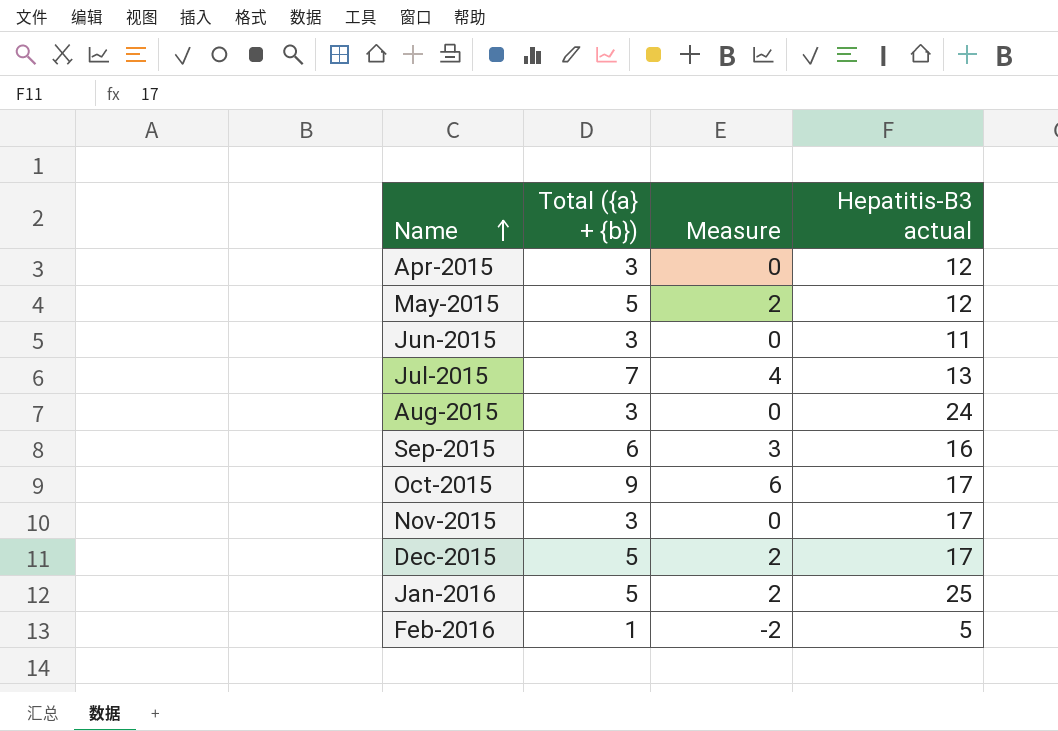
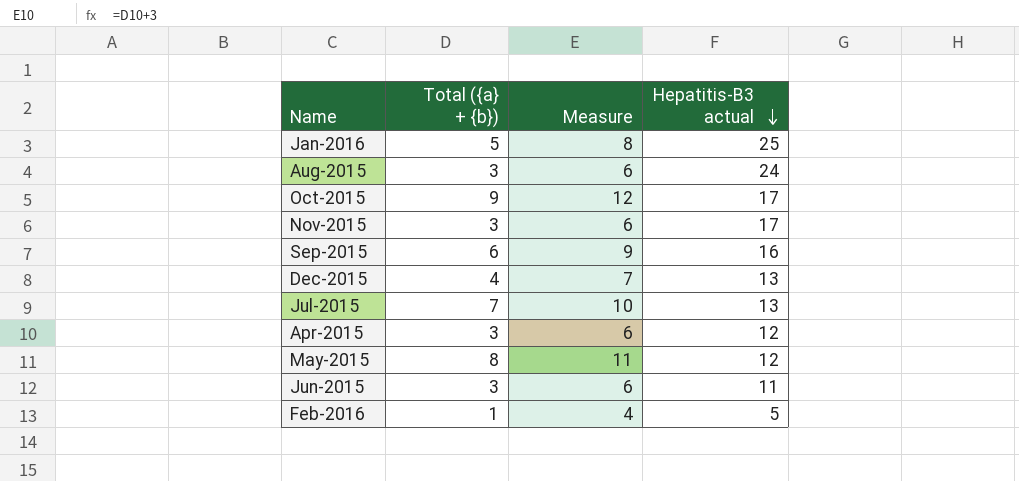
row order: Name ascending -> Hepatitis-B3 actual descending
column Measure | formula: [Total ({a} + {b})] - 3 -> [Total ({a} + {b})] + 3
Dec-2015 | Total ({a} + {b}): 5 -> 4
Dec-2015 | Hepatitis-B3 actual: 17 -> 13
May-2015 | Total ({a} + {b}): 5 -> 8

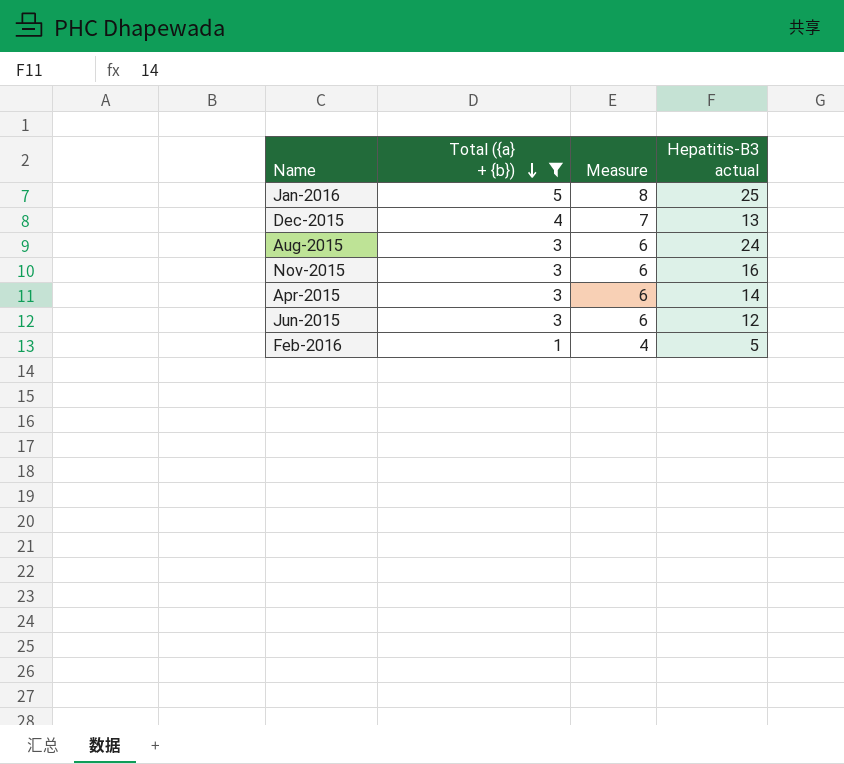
filter: none -> Total ({a} + {b}) <= 5
row order: Hepatitis-B3 actual descending -> Total ({a} + {b}) descending
Nov-2015 | Hepatitis-B3 actual: 17 -> 16
Apr-2015 | Hepatitis-B3 actual: 12 -> 14
Jun-2015 | Hepatitis-B3 actual: 11 -> 12

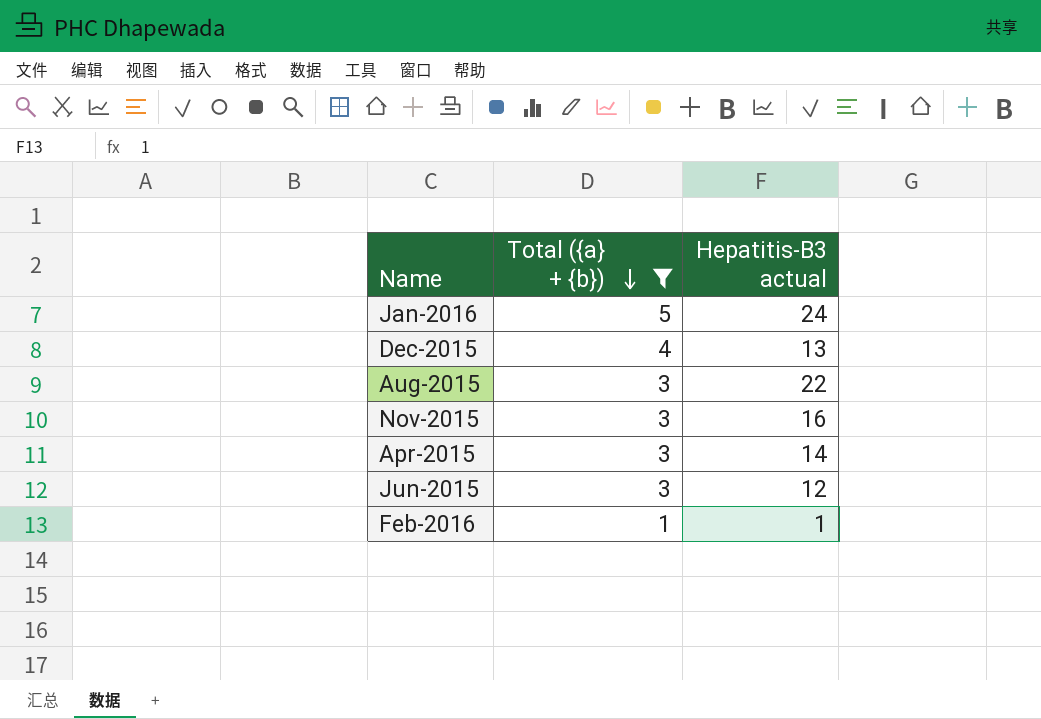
column Measure | formula: [Total ({a} + {b})] + 3 -> none
Jan-2016 | Hepatitis-B3 actual: 25 -> 24
Aug-2015 | Hepatitis-B3 actual: 24 -> 22
Feb-2016 | Hepatitis-B3 actual: 5 -> 1

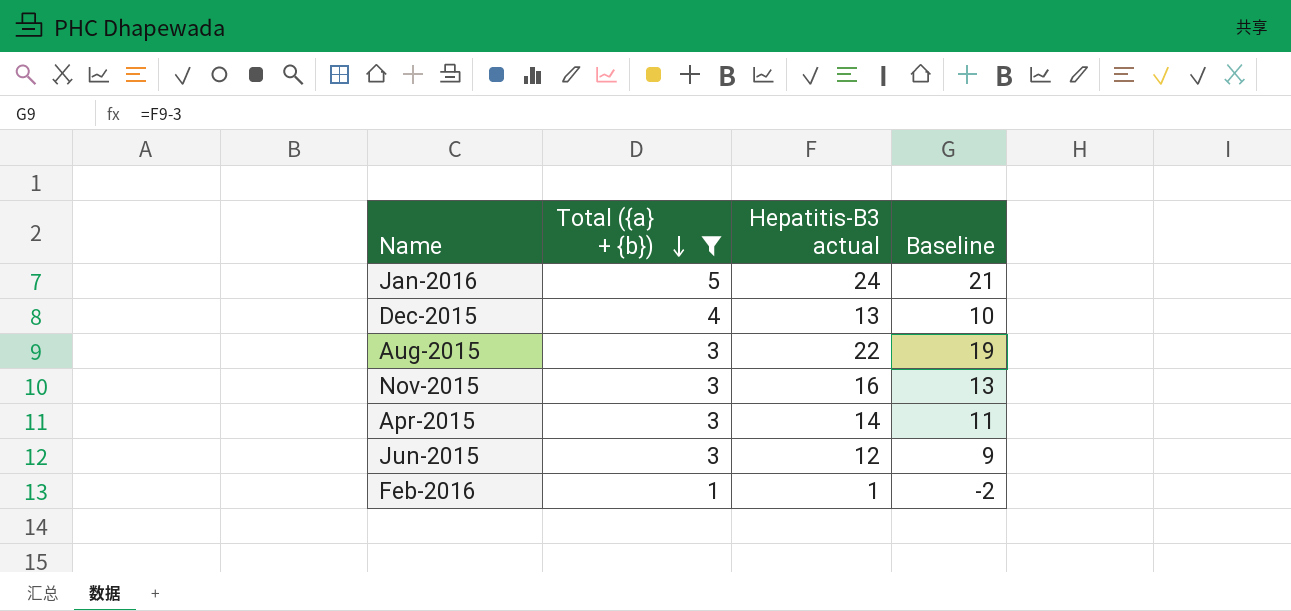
column Baseline | formula: none -> [Hepatitis-B3 actual] - 3

